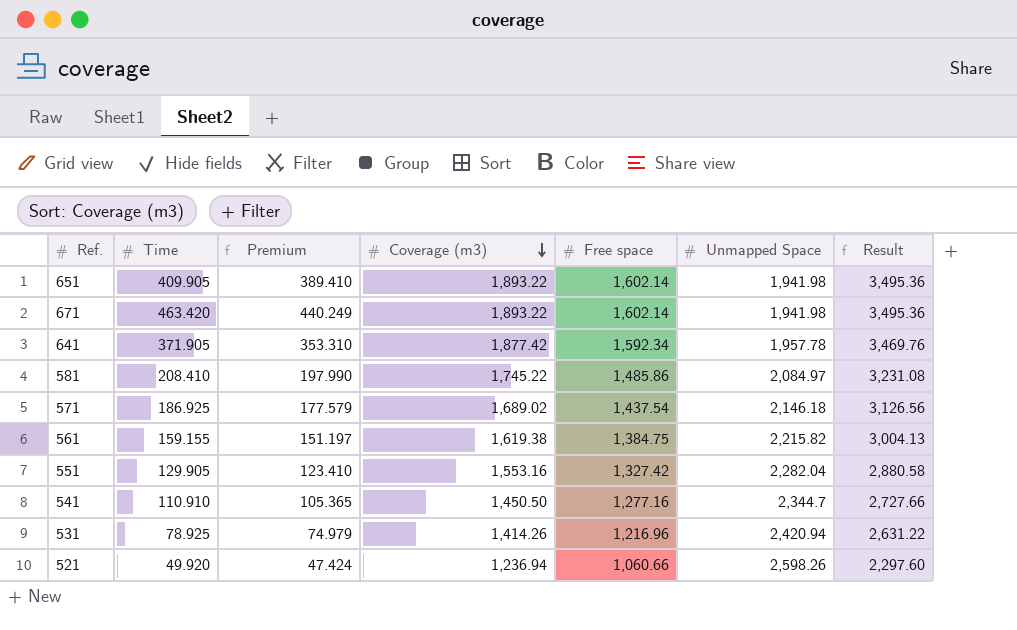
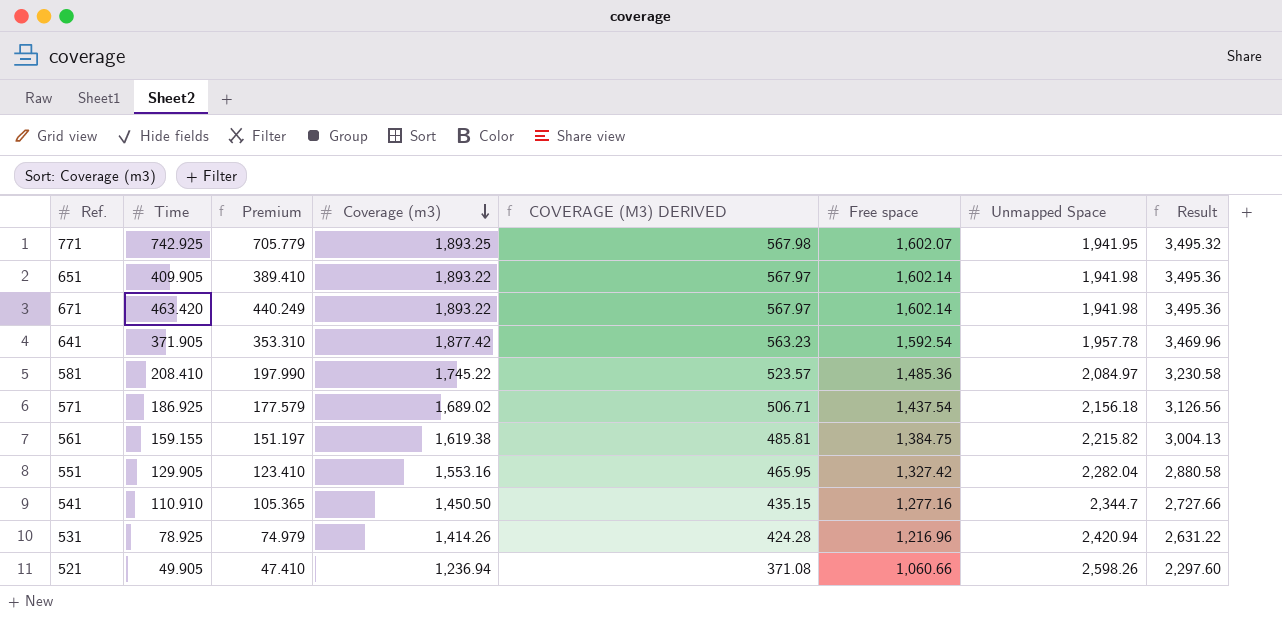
column COVERAGE (M3) DERIVED | formula: none -> [Coverage (m3)] * 0.3
row 771: none -> 742.925 | 705.779 | 1,893.25 | 567.98 | 1,602.07 | 1,941.95 | 3,495.32
641 | Free space: 1,592.34 -> 1,592.54
641 | Result: 3,469.76 -> 3,469.96
581 | Free space: 1,485.86 -> 1,485.36
581 | Result: 3,231.08 -> 3,230.58
571 | Unmapped Space: 2,146.18 -> 2,156.18
521 | Time: 49.920 -> 49.905
521 | Premium: 47.424 -> 47.410

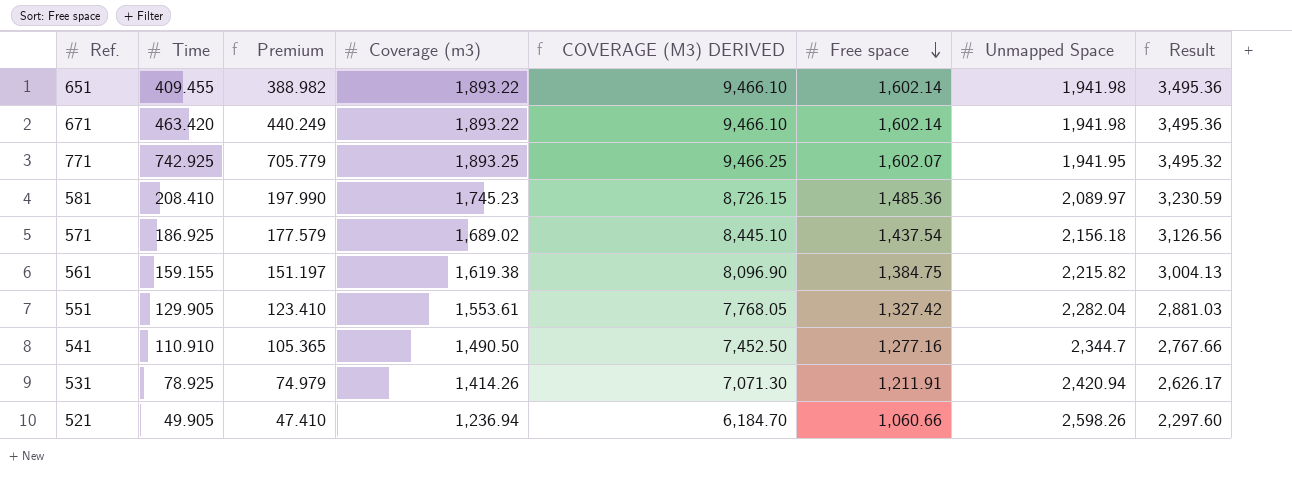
row order: Coverage (m3) descending -> Free space descending
column COVERAGE (M3) DERIVED | formula: [Coverage (m3)] * 0.3 -> [Coverage (m3)] * 5
row 641: 371.905 | 353.310 | 1,877.42 | 563.23 | 1,592.54 | 1,957.78 | 3,469.96 -> none
651 | Time: 409.905 -> 409.455
651 | Premium: 389.410 -> 388.982
581 | Coverage (m3): 1,745.22 -> 1,745.23
581 | Unmapped Space: 2,084.97 -> 2,089.97
581 | Result: 3,230.58 -> 3,230.59
551 | Coverage (m3): 1,553.16 -> 1,553.61
551 | Result: 2,880.58 -> 2,881.03
541 | Coverage (m3): 1,450.50 -> 1,490.50
541 | Result: 2,727.66 -> 2,767.66
531 | Free space: 1,216.96 -> 1,211.91
531 | Result: 2,631.22 -> 2,626.17

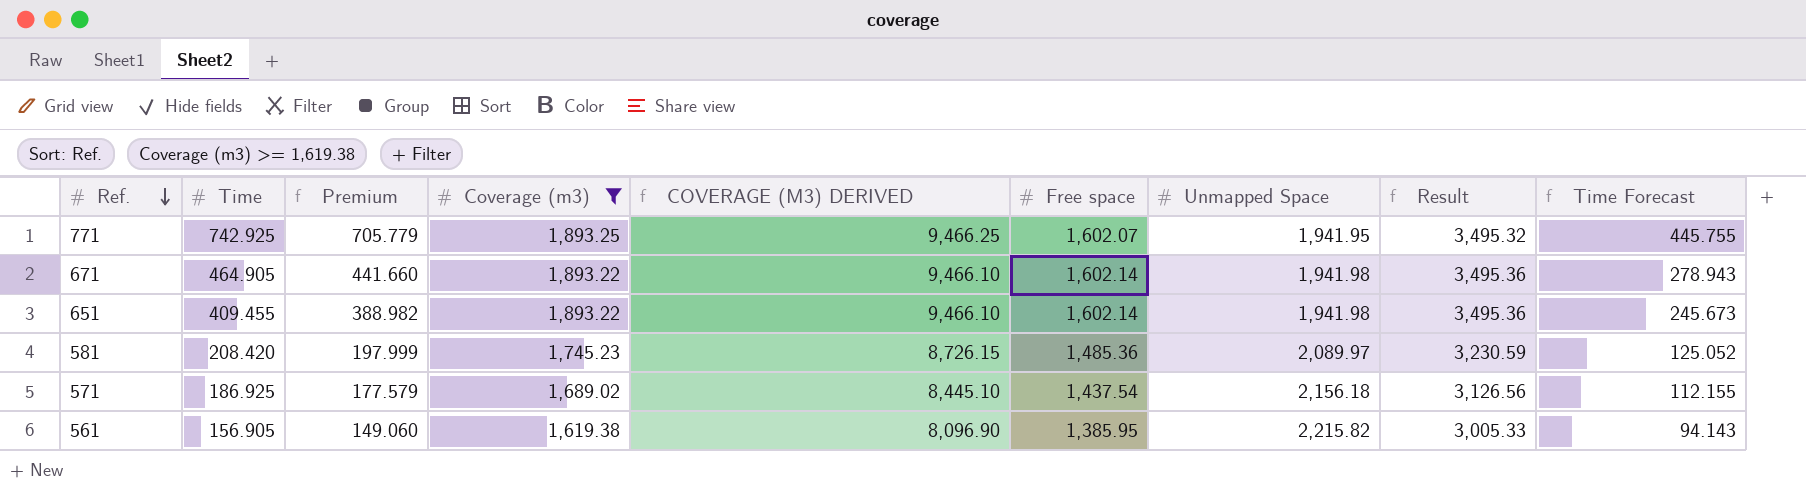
filter: none -> Coverage (m3) >= 1,619.38
row order: Free space descending -> Ref. descending
column Time Forecast | formula: none -> [Time] * 0.6
671 | Time: 463.420 -> 464.905
671 | Premium: 440.249 -> 441.660
581 | Time: 208.410 -> 208.420
581 | Premium: 197.990 -> 197.999
561 | Time: 159.155 -> 156.905
561 | Premium: 151.197 -> 149.060
561 | Free space: 1,384.75 -> 1,385.95
561 | Result: 3,004.13 -> 3,005.33

